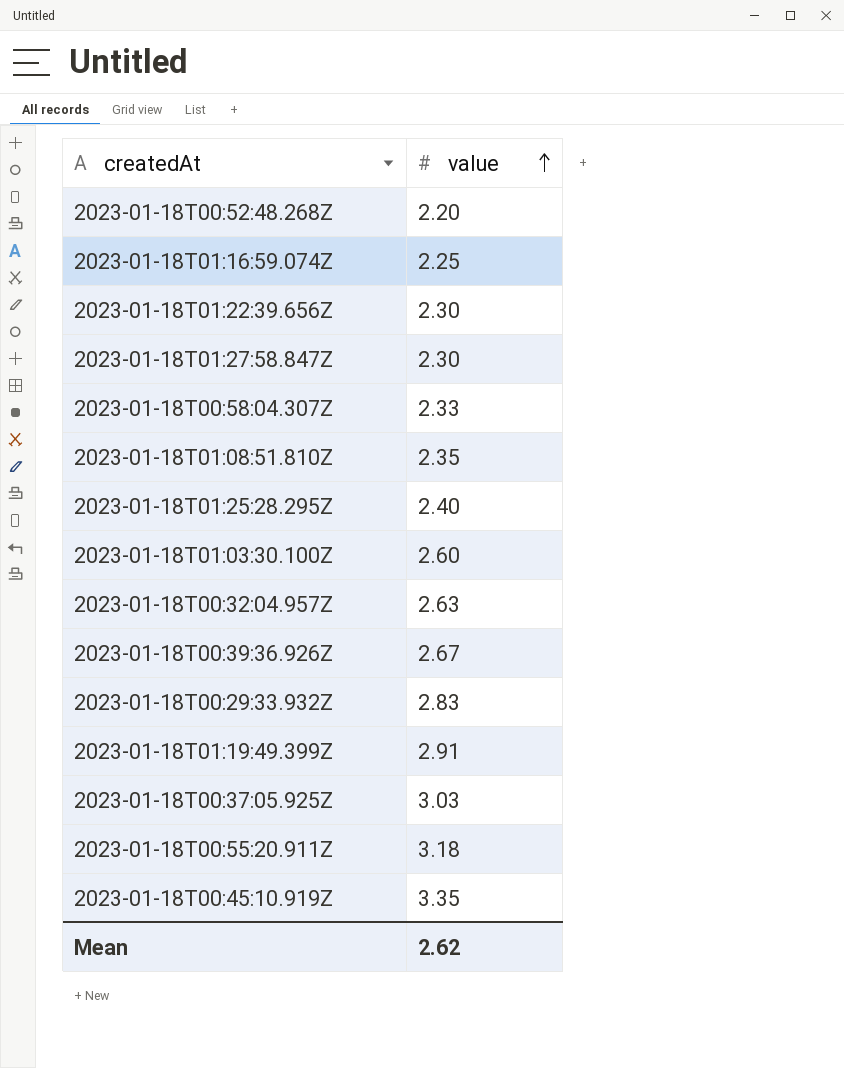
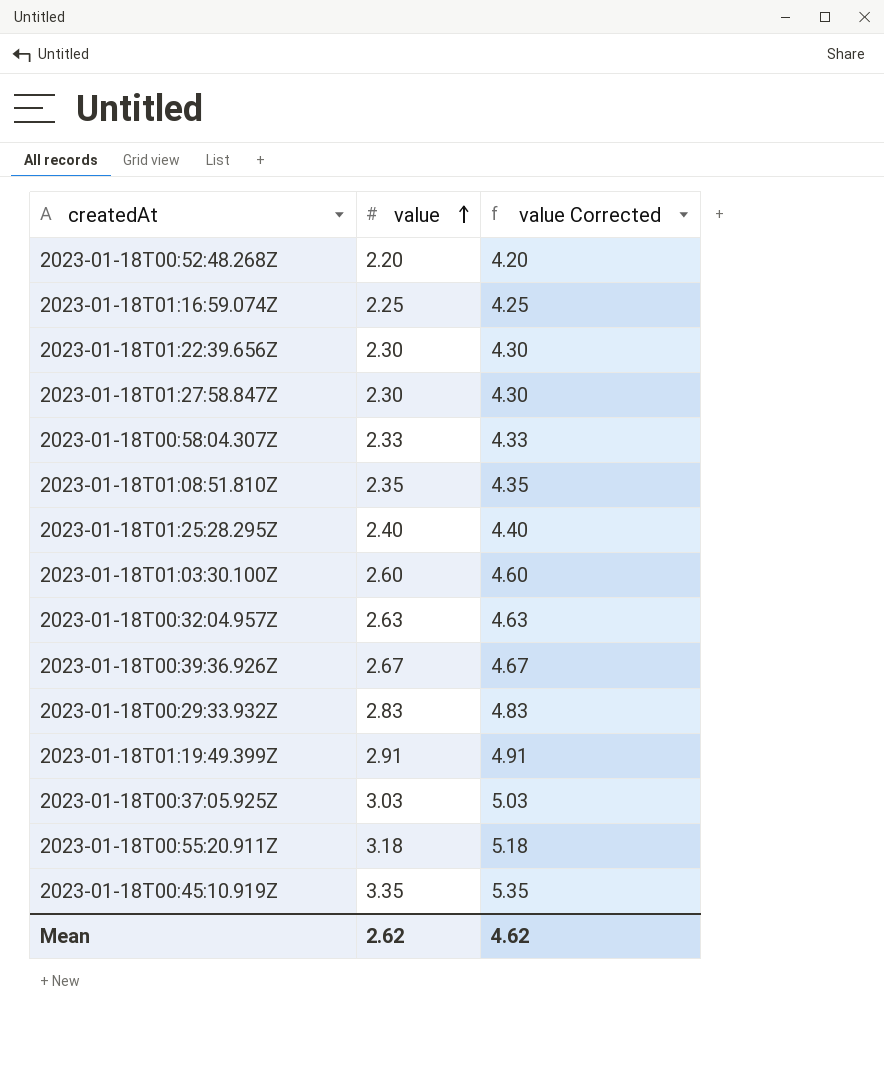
column value Corrected | formula: none -> [value] + 2

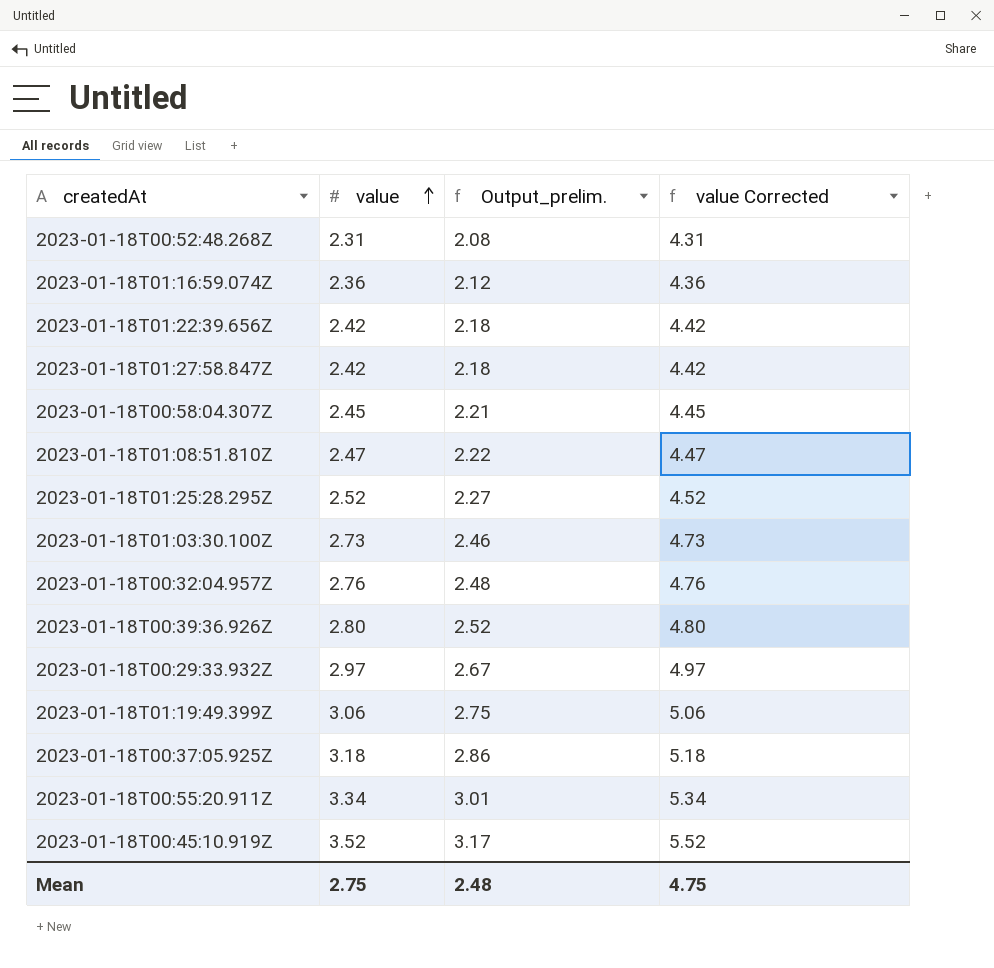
column Output_prelim. | formula: none -> [value] * 0.9
2023-01-18T00:52:48.268Z | value: 2.20 -> 2.31
2023-01-18T00:52:48.268Z | value Corrected: 4.20 -> 4.31
2023-01-18T01:16:59.074Z | value: 2.25 -> 2.36
2023-01-18T01:16:59.074Z | value Corrected: 4.25 -> 4.36
2023-01-18T01:22:39.656Z | value: 2.30 -> 2.42
2023-01-18T01:22:39.656Z | value Corrected: 4.30 -> 4.42
2023-01-18T01:27:58.847Z | value: 2.30 -> 2.42
2023-01-18T01:27:58.847Z | value Corrected: 4.30 -> 4.42
2023-01-18T00:58:04.307Z | value: 2.33 -> 2.45
2023-01-18T00:58:04.307Z | value Corrected: 4.33 -> 4.45
2023-01-18T01:08:51.810Z | value: 2.35 -> 2.47
2023-01-18T01:08:51.810Z | value Corrected: 4.35 -> 4.47
2023-01-18T01:25:28.295Z | value: 2.40 -> 2.52
2023-01-18T01:25:28.295Z | value Corrected: 4.40 -> 4.52
2023-01-18T01:03:30.100Z | value: 2.60 -> 2.73
2023-01-18T01:03:30.100Z | value Corrected: 4.60 -> 4.73
2023-01-18T00:32:04.957Z | value: 2.63 -> 2.76
2023-01-18T00:32:04.957Z | value Corrected: 4.63 -> 4.76
2023-01-18T00:39:36.926Z | value: 2.67 -> 2.80
2023-01-18T00:39:36.926Z | value Corrected: 4.67 -> 4.80
2023-01-18T00:29:33.932Z | value: 2.83 -> 2.97
2023-01-18T00:29:33.932Z | value Corrected: 4.83 -> 4.97
2023-01-18T01:19:49.399Z | value: 2.91 -> 3.06
2023-01-18T01:19:49.399Z | value Corrected: 4.91 -> 5.06
2023-01-18T00:37:05.925Z | value: 3.03 -> 3.18
2023-01-18T00:37:05.925Z | value Corrected: 5.03 -> 5.18
2023-01-18T00:55:20.911Z | value: 3.18 -> 3.34
2023-01-18T00:55:20.911Z | value Corrected: 5.18 -> 5.34
2023-01-18T00:45:10.919Z | value: 3.35 -> 3.52
2023-01-18T00:45:10.919Z | value Corrected: 5.35 -> 5.52
Mean | value: 2.62 -> 2.75
Mean | value Corrected: 4.62 -> 4.75

